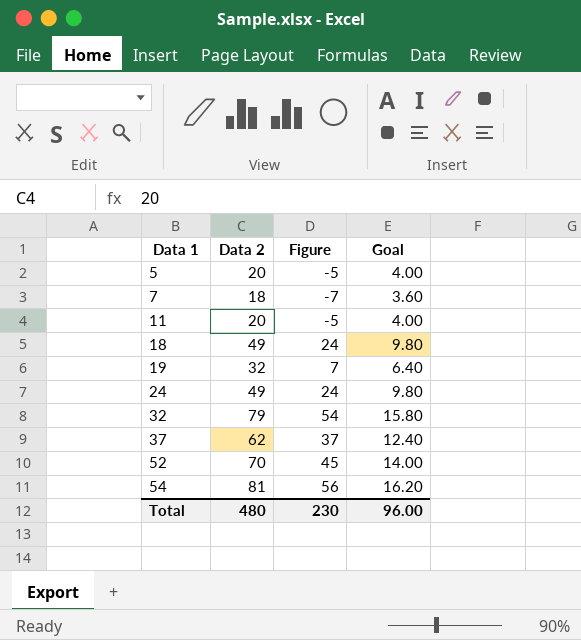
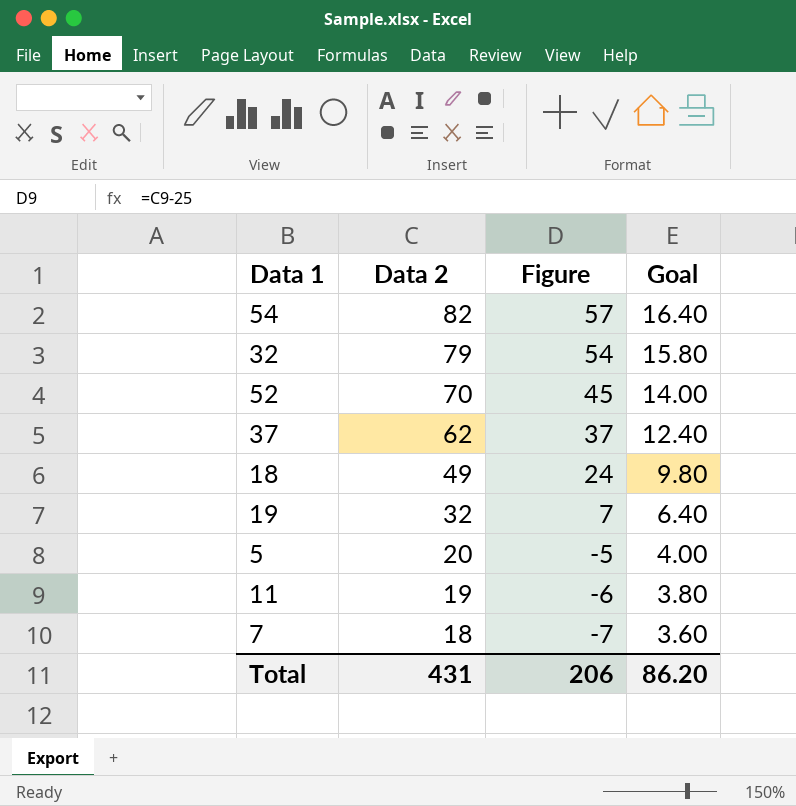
row order: Data 1 ascending -> Data 2 descending
row 24: 49 | 24 | 9.80 -> none
54 | Data 2: 81 -> 82
54 | Figure: 56 -> 57
54 | Goal: 16.20 -> 16.40
11 | Data 2: 20 -> 19
11 | Figure: -5 -> -6
11 | Goal: 4.00 -> 3.80
Total | Data 2: 480 -> 431
Total | Figure: 230 -> 206
Total | Goal: 96.00 -> 86.20

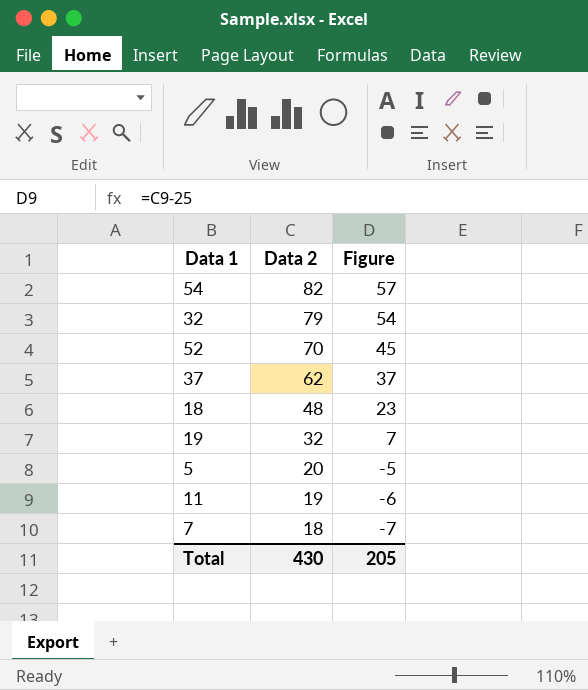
column Goal | formula: [Data 2] * 0.2 -> none
18 | Data 2: 49 -> 48
18 | Figure: 24 -> 23
Total | Data 2: 431 -> 430
Total | Figure: 206 -> 205

